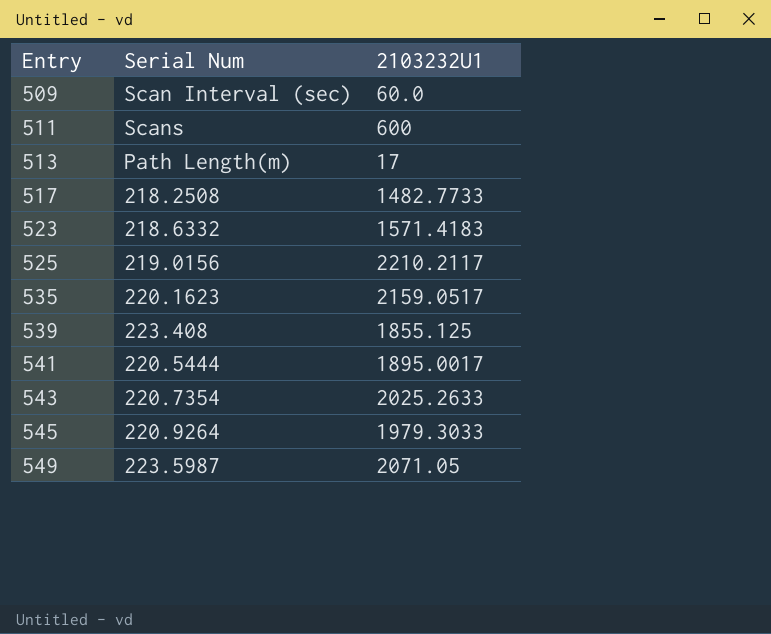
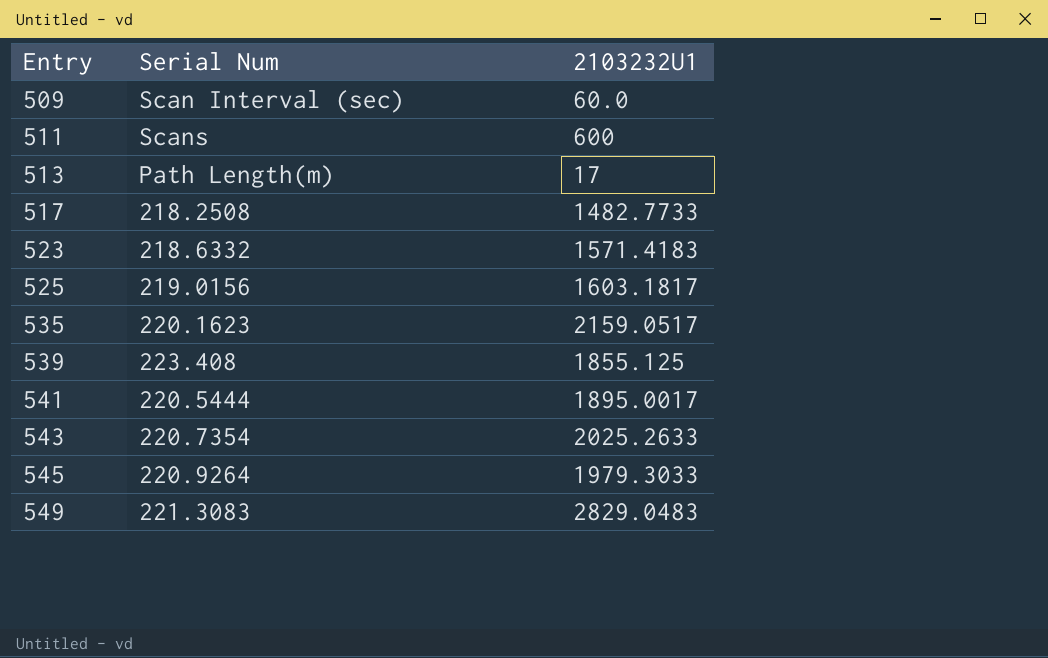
525 | 2103232U1: 2210.2117 -> 1603.1817
549 | Serial Num: 223.5987 -> 221.3083
549 | 2103232U1: 2071.05 -> 2829.0483

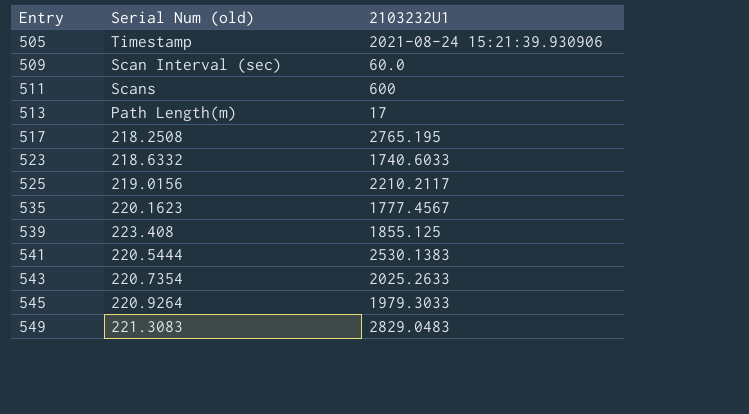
column name: Serial Num -> Serial Num (old)
row 505: none -> Timestamp | 2021-08-24 15:21:39.930906
517 | 2103232U1: 1482.7733 -> 2765.195
523 | 2103232U1: 1571.4183 -> 1740.6033
525 | 2103232U1: 1603.1817 -> 2210.2117
535 | 2103232U1: 2159.0517 -> 1777.4567
541 | 2103232U1: 1895.0017 -> 2530.1383

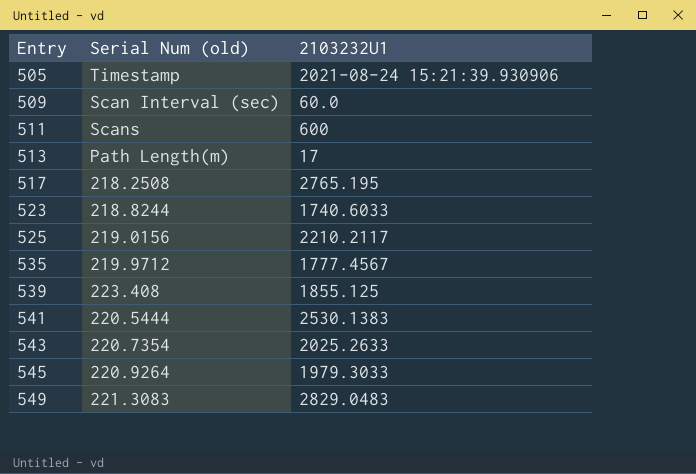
523 | Serial Num (old): 218.6332 -> 218.8244
535 | Serial Num (old): 220.1623 -> 219.9712

